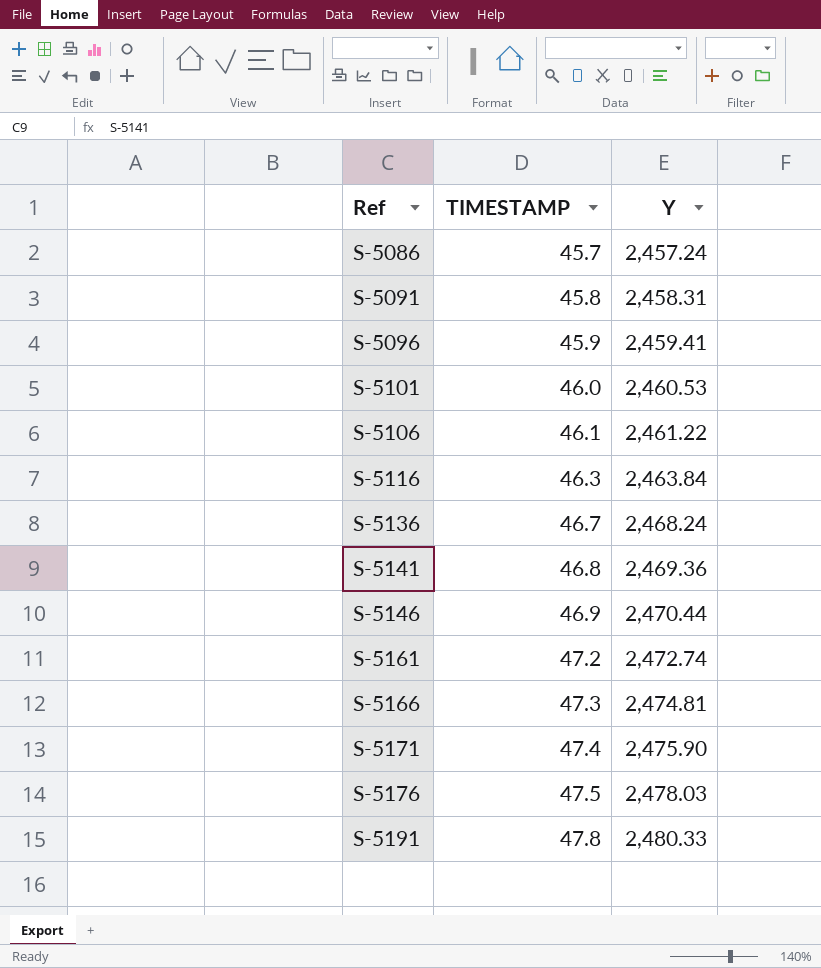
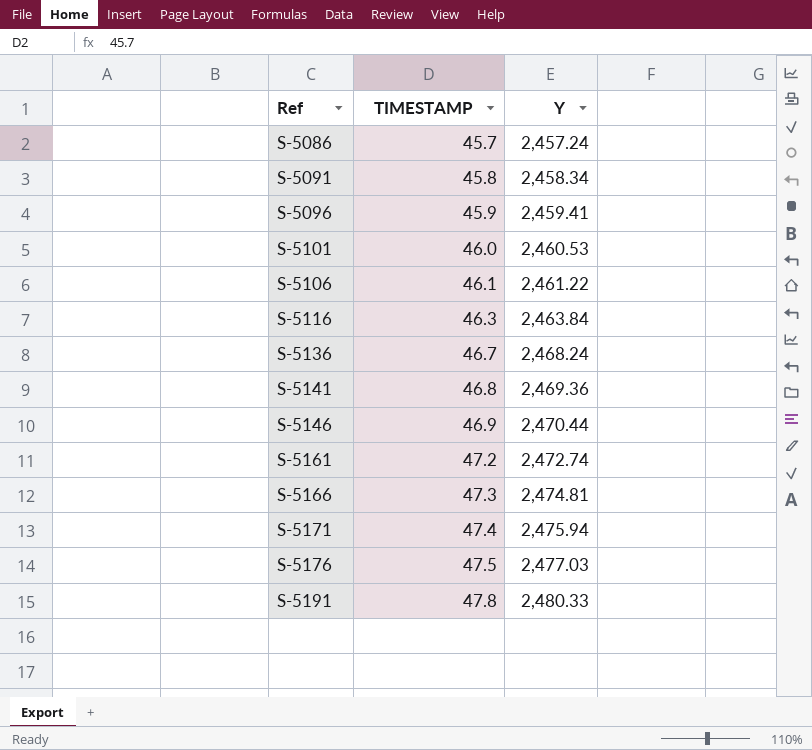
S-5091 | Y: 2,458.31 -> 2,458.34
S-5171 | Y: 2,475.90 -> 2,475.94
S-5176 | Y: 2,478.03 -> 2,477.03

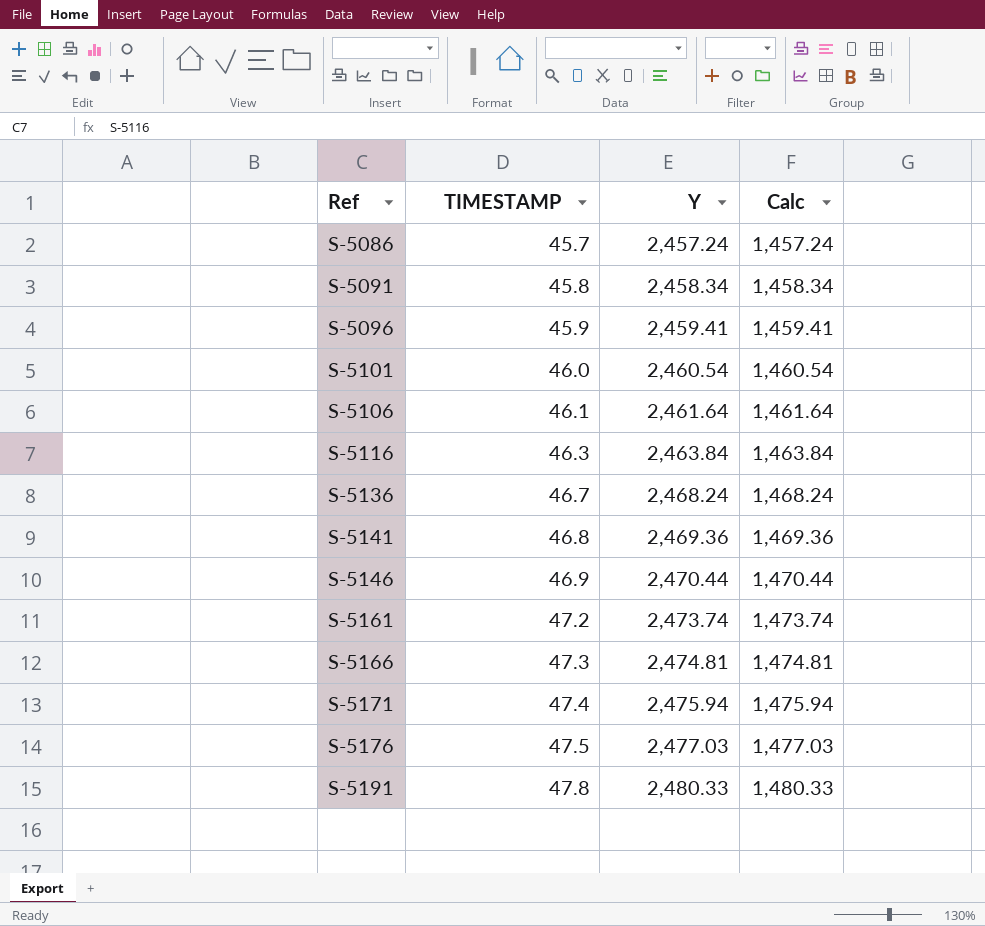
column Calc | formula: none -> [Y] - 1000
S-5101 | Y: 2,460.53 -> 2,460.54
S-5106 | Y: 2,461.22 -> 2,461.64
S-5161 | Y: 2,472.74 -> 2,473.74

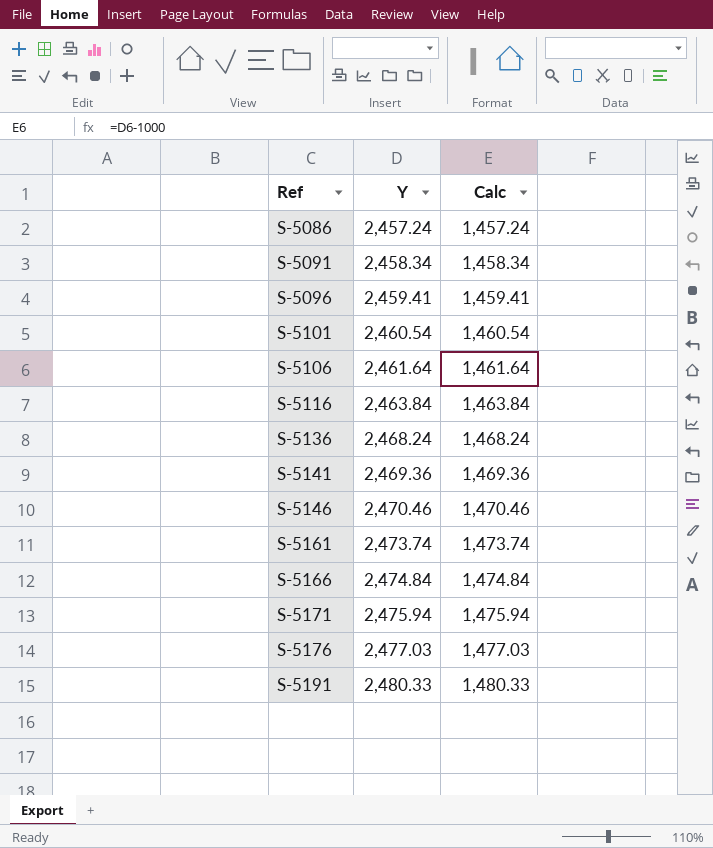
column TIMESTAMP | position: 2 -> none
S-5146 | Y: 2,470.44 -> 2,470.46
S-5146 | Calc: 1,470.44 -> 1,470.46
S-5166 | Y: 2,474.81 -> 2,474.84
S-5166 | Calc: 1,474.81 -> 1,474.84

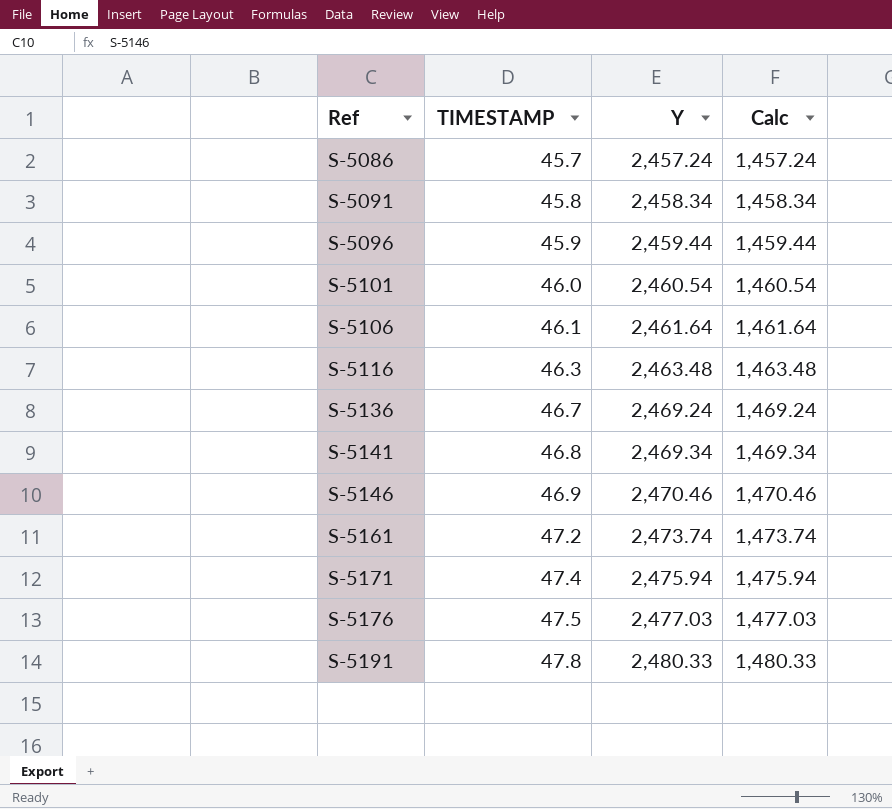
column TIMESTAMP | position: none -> 2
row S-5166: 2,474.84 | 1,474.84 -> none
S-5096 | Y: 2,459.41 -> 2,459.44
S-5096 | Calc: 1,459.41 -> 1,459.44
S-5116 | Y: 2,463.84 -> 2,463.48
S-5116 | Calc: 1,463.84 -> 1,463.48
S-5136 | Y: 2,468.24 -> 2,469.24
S-5136 | Calc: 1,468.24 -> 1,469.24
S-5141 | Y: 2,469.36 -> 2,469.34
S-5141 | Calc: 1,469.36 -> 1,469.34

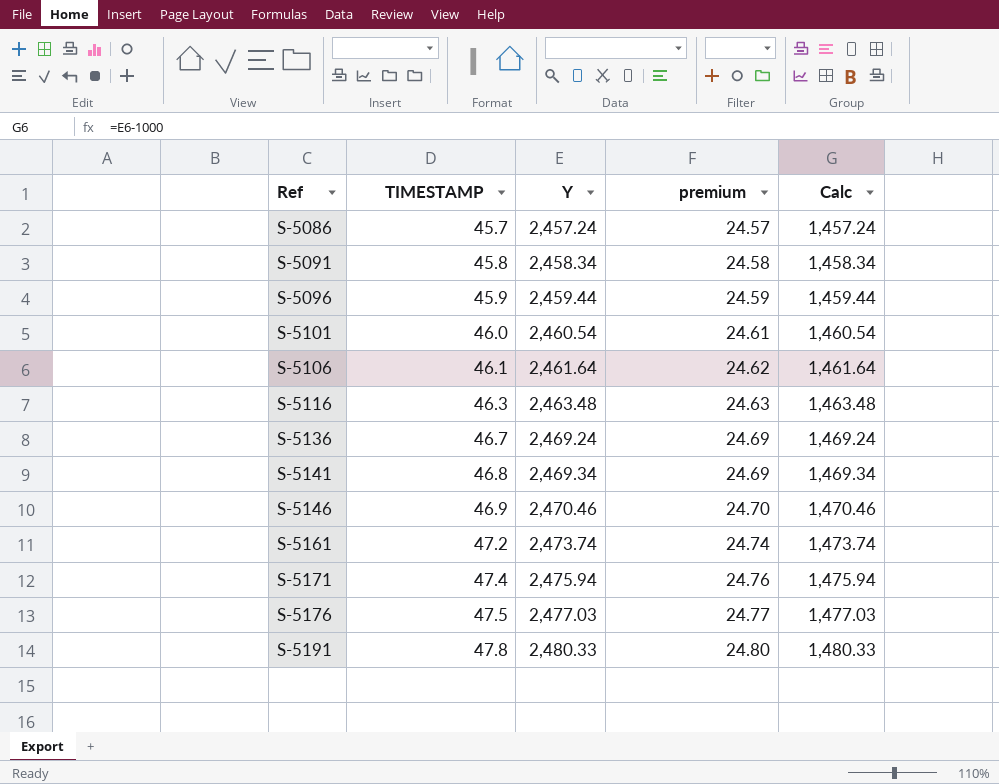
column premium | formula: none -> [Y] * 0.01

